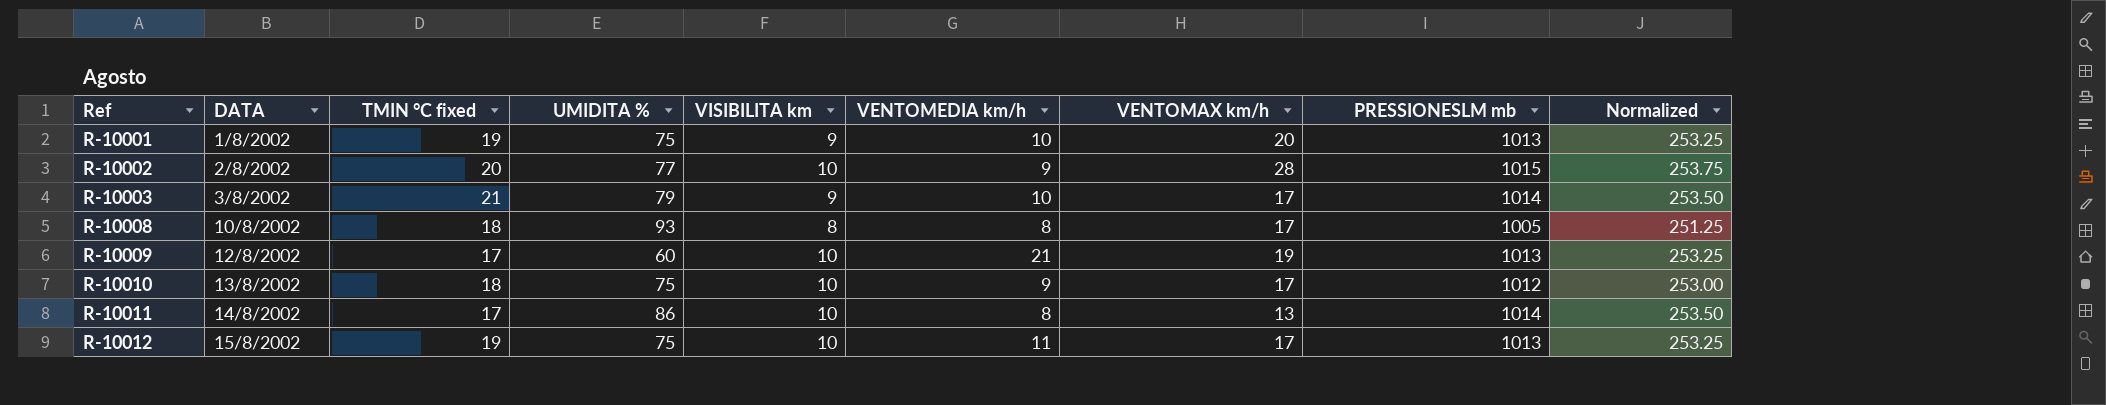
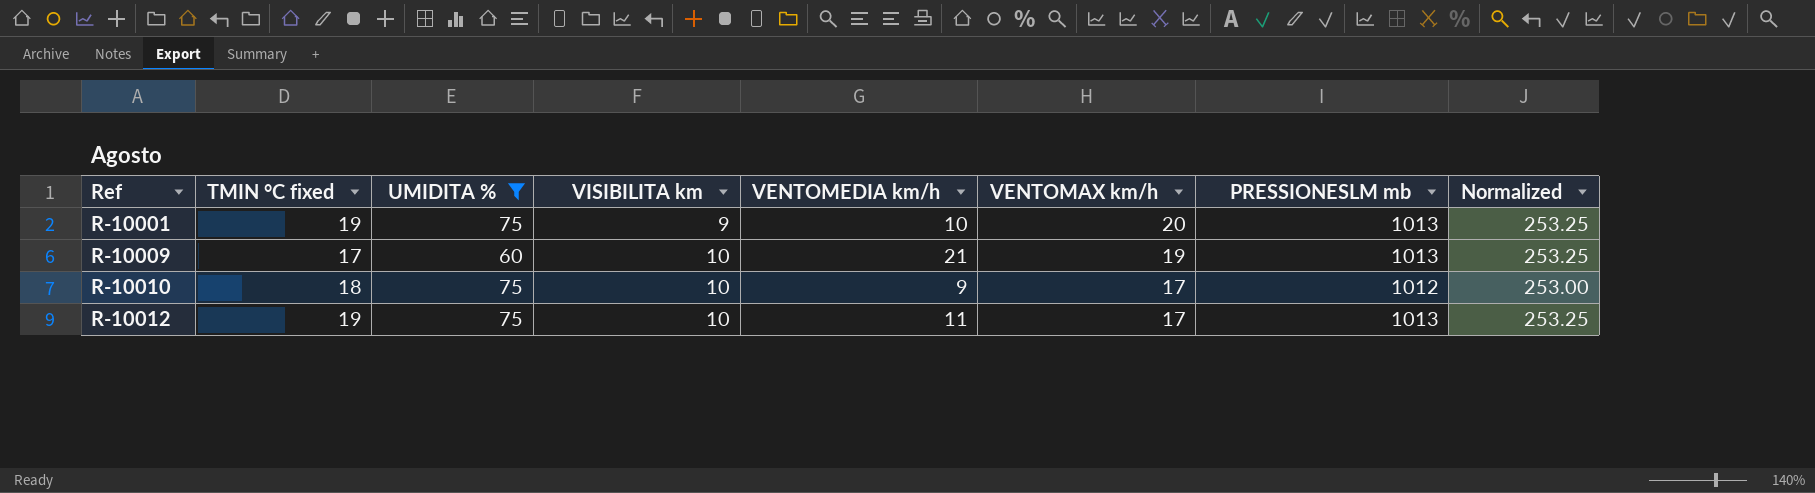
filter: none -> UMIDITA % <= 75
column DATA | position: 2 -> none

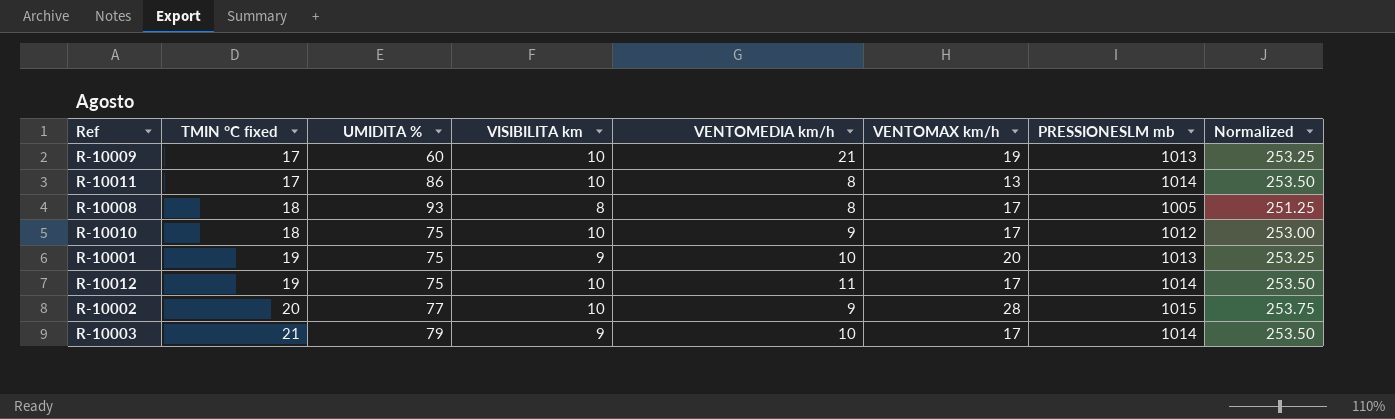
filter: UMIDITA % <= 75 -> none
row order: Ref ascending -> TMIN °C fixed ascending
R-10012 | PRESSIONESLM mb: 1013 -> 1014
R-10012 | Normalized: 253.25 -> 253.50

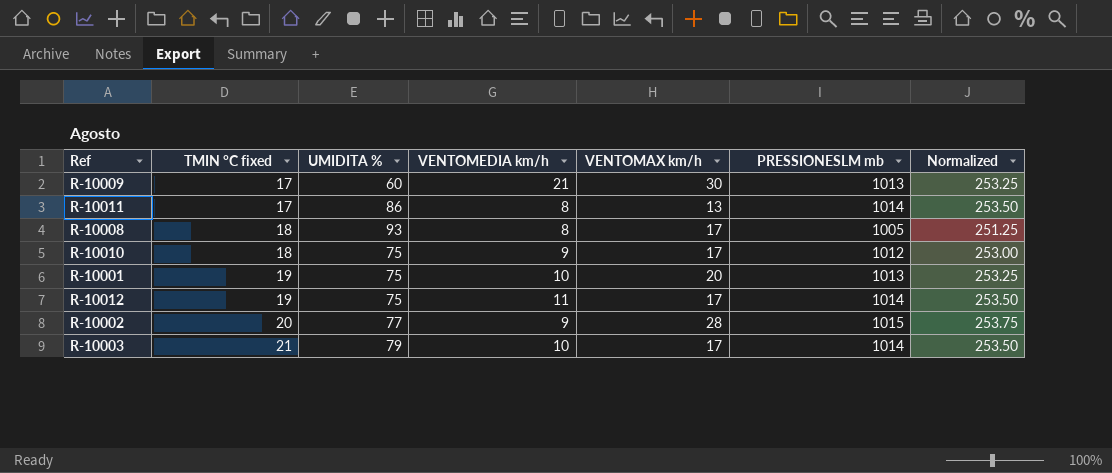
column VISIBILITA km | position: 4 -> none
R-10009 | VENTOMAX km/h: 19 -> 30

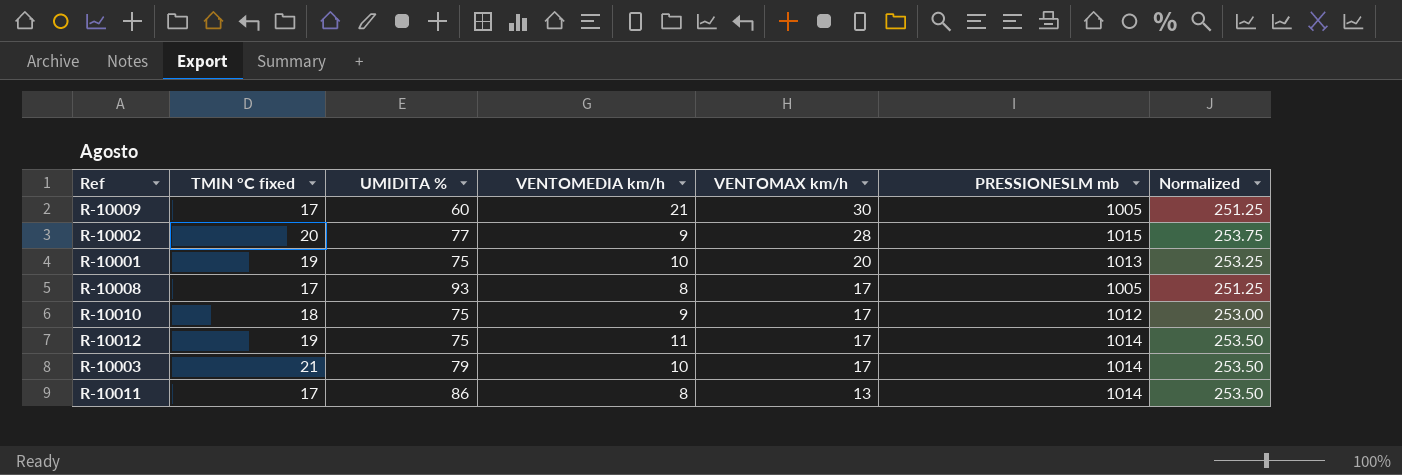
row order: TMIN °C fixed ascending -> VENTOMAX km/h descending
R-10009 | PRESSIONESLM mb: 1013 -> 1005
R-10009 | Normalized: 253.25 -> 251.25
R-10008 | TMIN °C fixed: 18 -> 17

